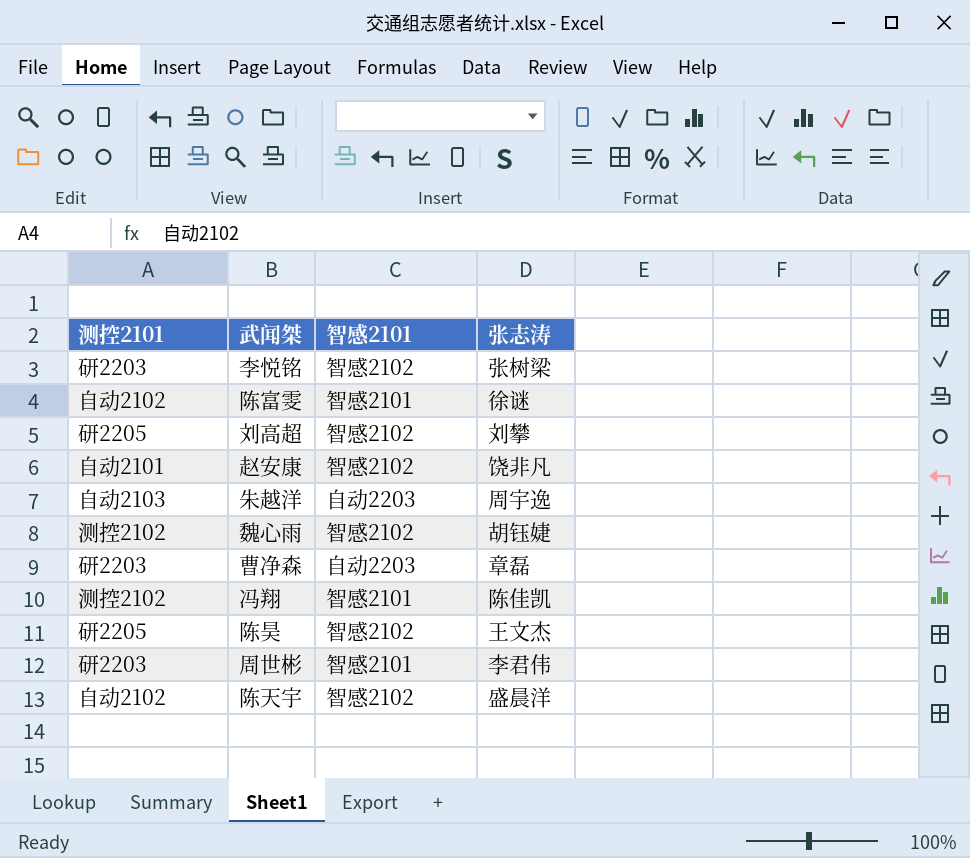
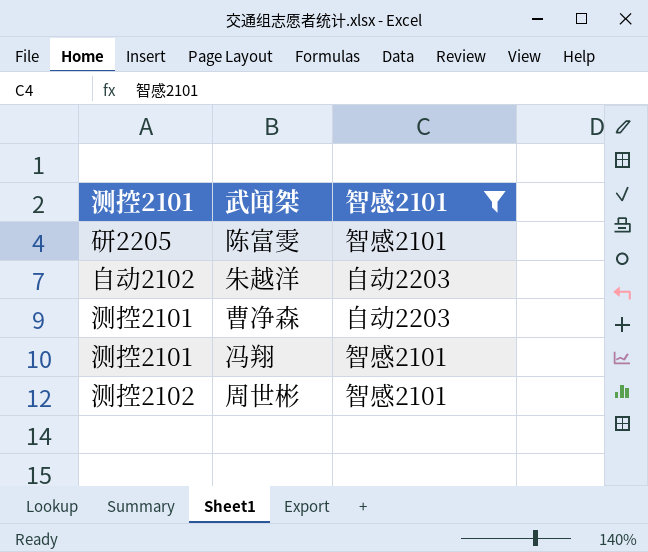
filter: none -> 智感2101 != 智感2102
column 张志涛 | position: 4 -> none
陈富雯 | 测控2101: 自动2102 -> 研2205
朱越洋 | 测控2101: 自动2103 -> 自动2102
曹净森 | 测控2101: 研2203 -> 测控2101
冯翔 | 测控2101: 测控2102 -> 测控2101
周世彬 | 测控2101: 研2203 -> 测控2102

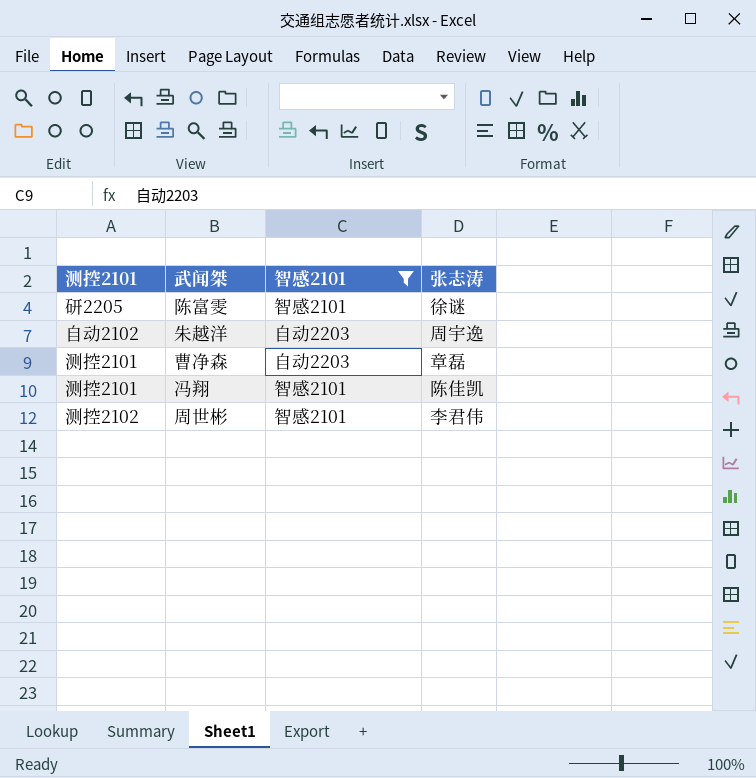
column 张志涛 | position: none -> 4

